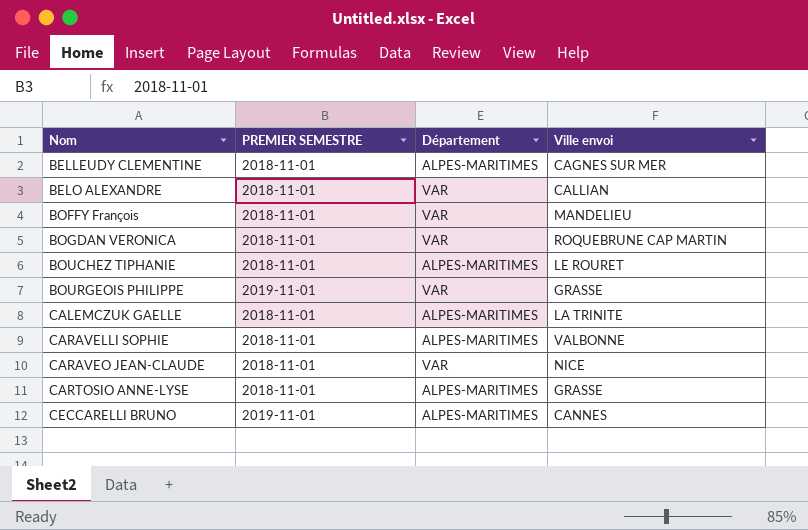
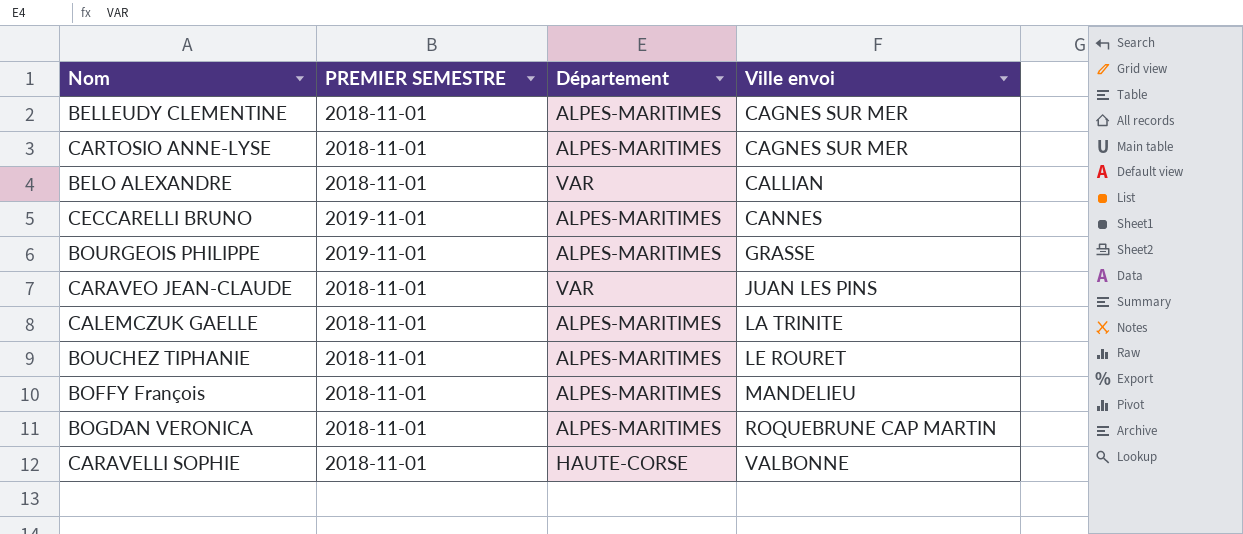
row order: Nom ascending -> Ville envoi ascending
CARTOSIO ANNE-LYSE | Ville envoi: GRASSE -> CAGNES SUR MER
BOURGEOIS PHILIPPE | Département: VAR -> ALPES-MARITIMES
CARAVEO JEAN-CLAUDE | Ville envoi: NICE -> JUAN LES PINS
BOFFY François | Département: VAR -> ALPES-MARITIMES
BOGDAN VERONICA | Département: VAR -> ALPES-MARITIMES
CARAVELLI SOPHIE | Département: ALPES-MARITIMES -> HAUTE-CORSE

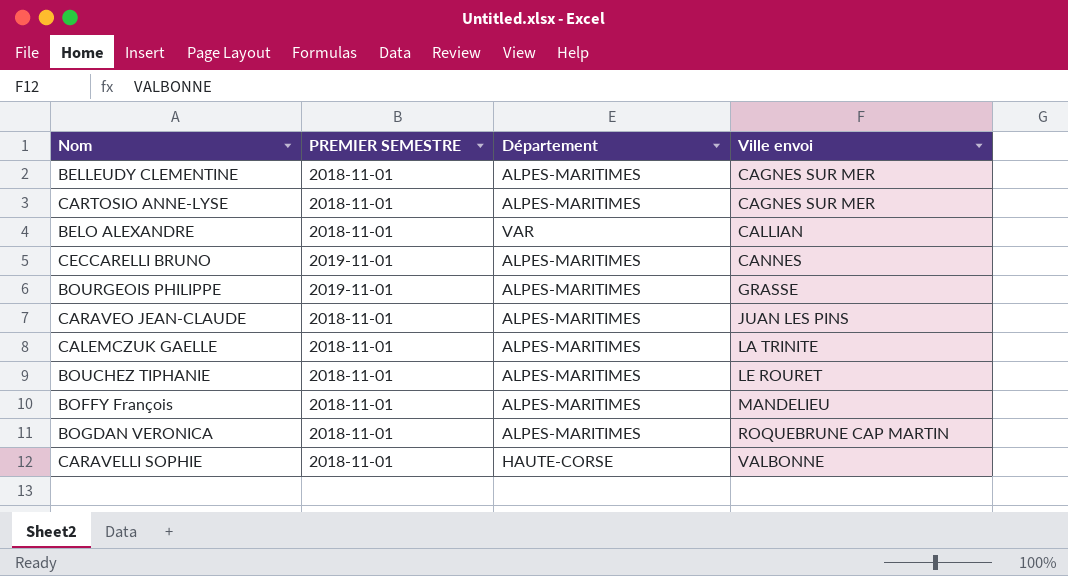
CARAVEO JEAN-CLAUDE | Département: VAR -> ALPES-MARITIMES

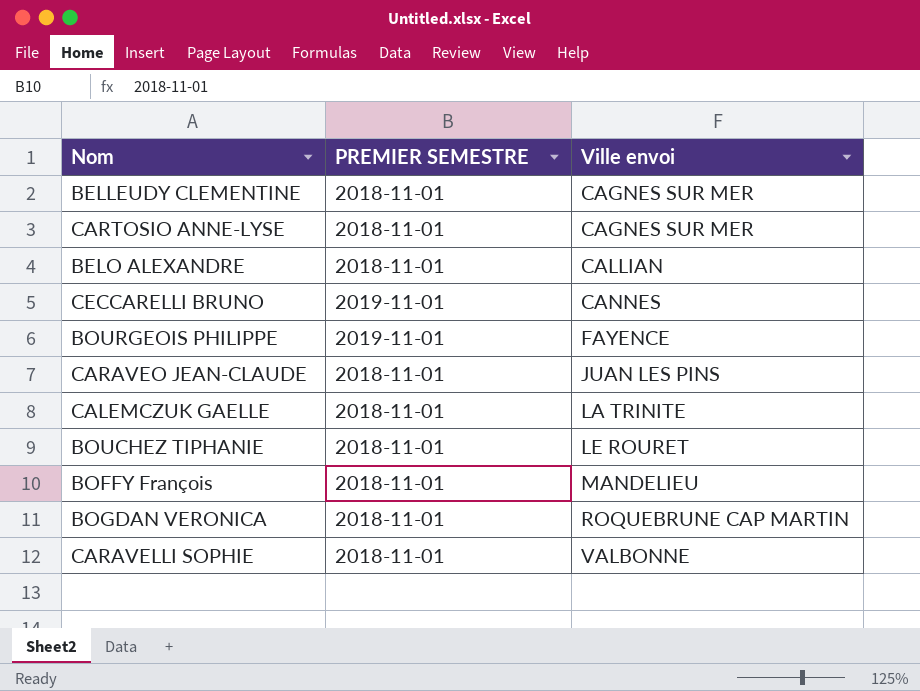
column Département | position: 3 -> none
BOURGEOIS PHILIPPE | Ville envoi: GRASSE -> FAYENCE

